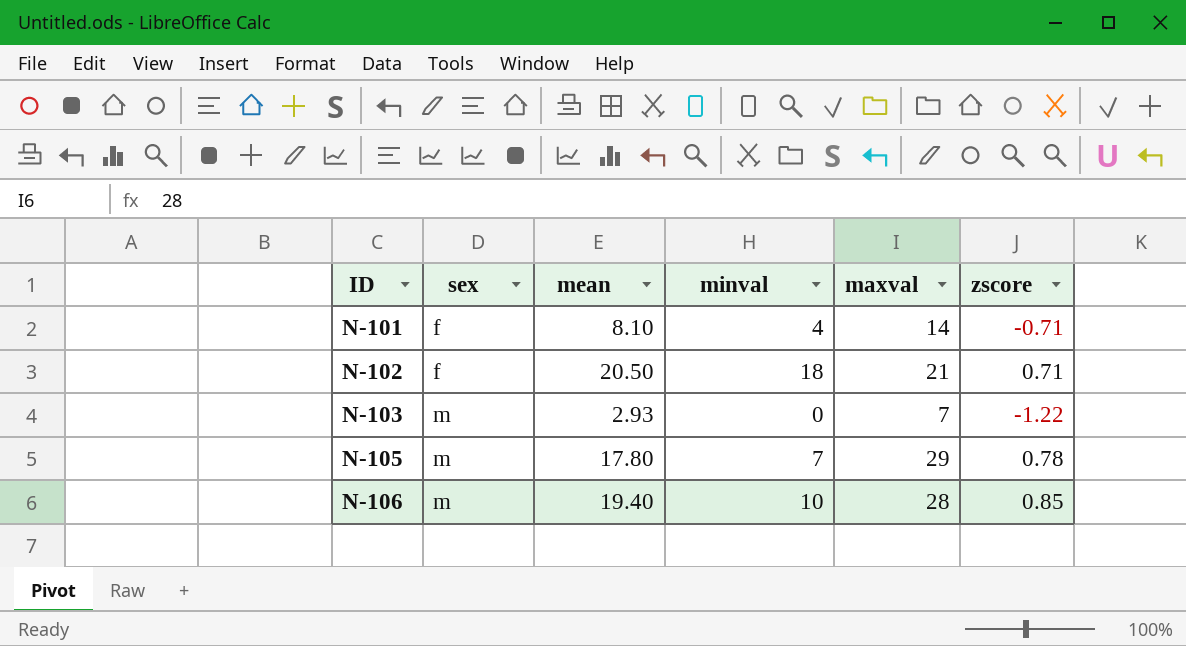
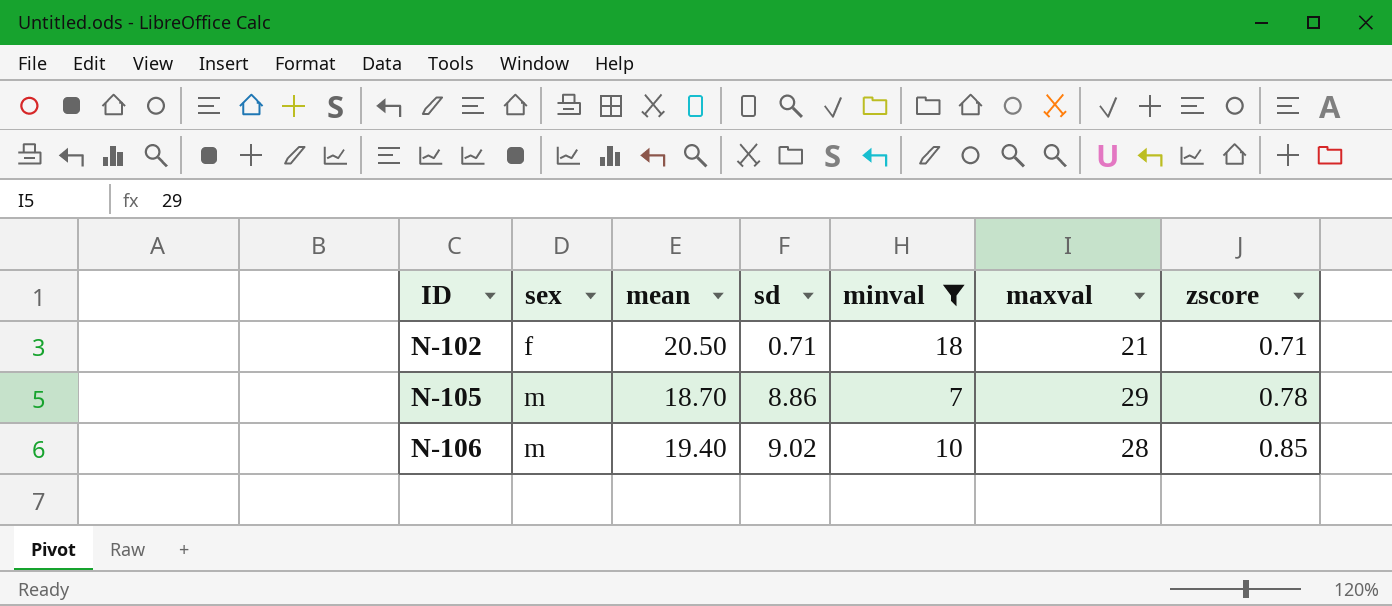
filter: none -> minval >= 7
column sd | position: none -> 4
N-105 | mean: 17.80 -> 18.70

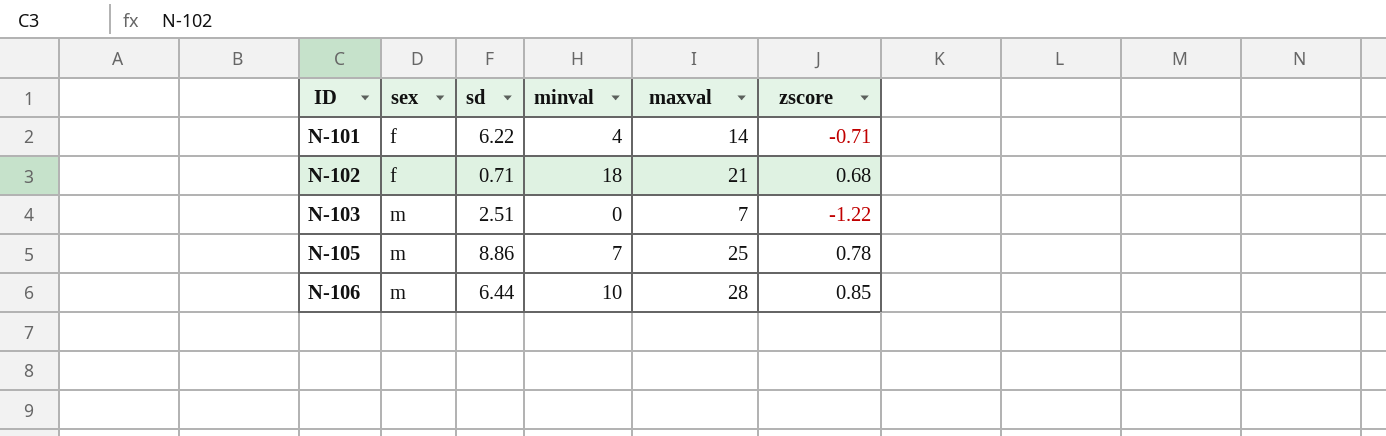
filter: minval >= 7 -> none
column mean | position: 3 -> none
N-102 | zscore: 0.71 -> 0.68
N-105 | maxval: 29 -> 25
N-106 | sd: 9.02 -> 6.44

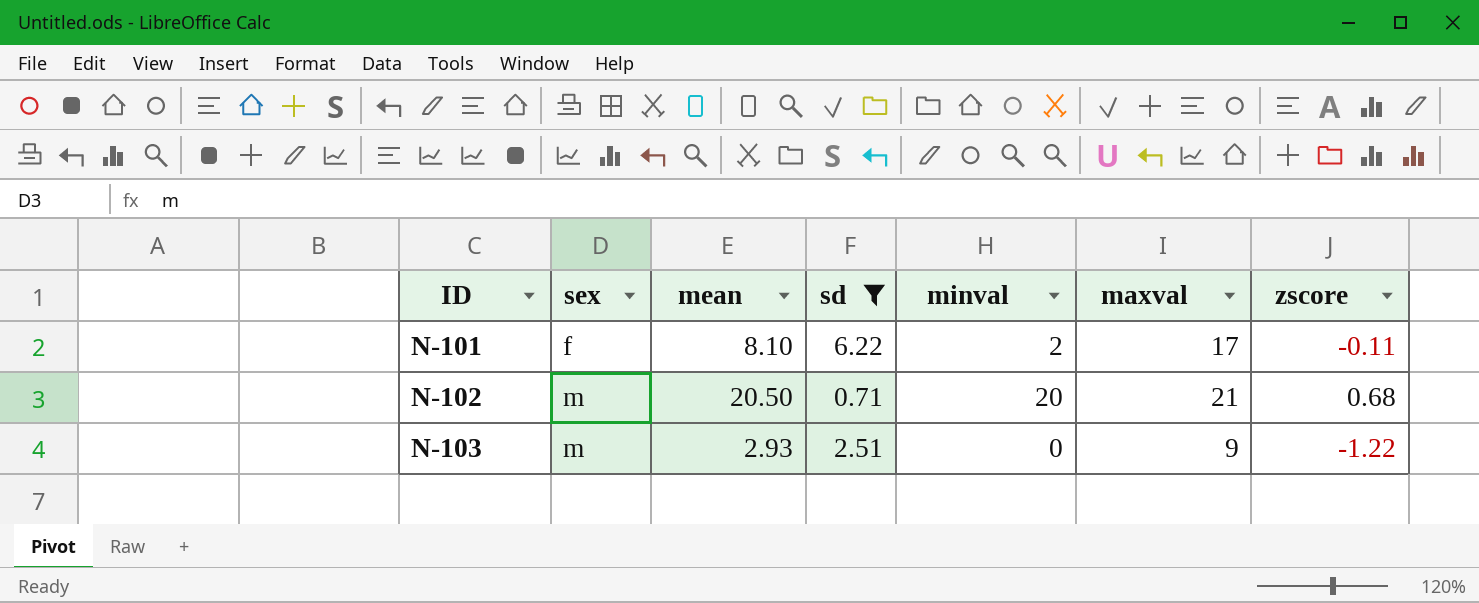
filter: none -> sd <= 6.22
column mean | position: none -> 3
N-101 | minval: 4 -> 2
N-101 | maxval: 14 -> 17
N-101 | zscore: -0.71 -> -0.11
N-102 | sex: f -> m
N-102 | minval: 18 -> 20
N-103 | maxval: 7 -> 9

